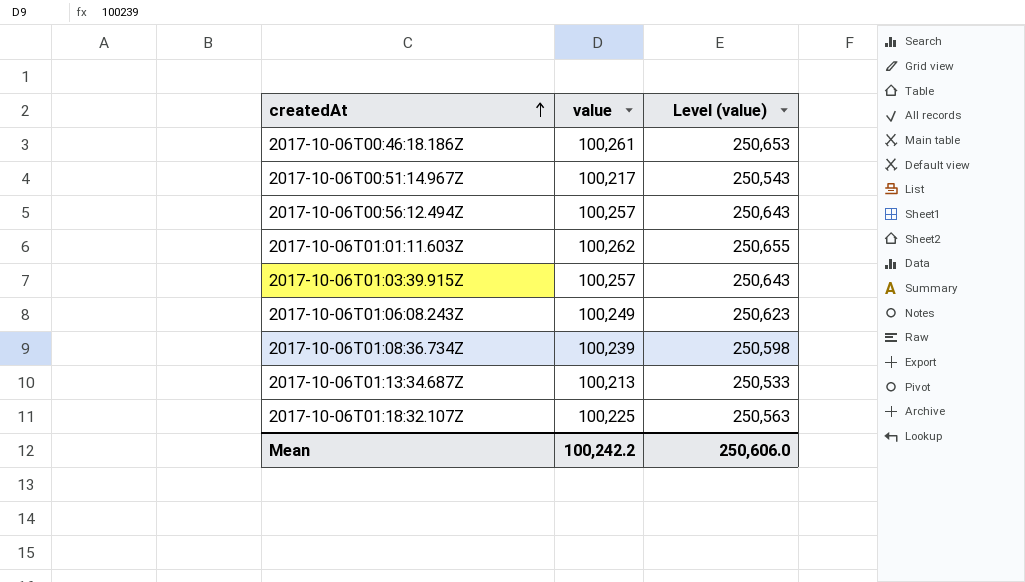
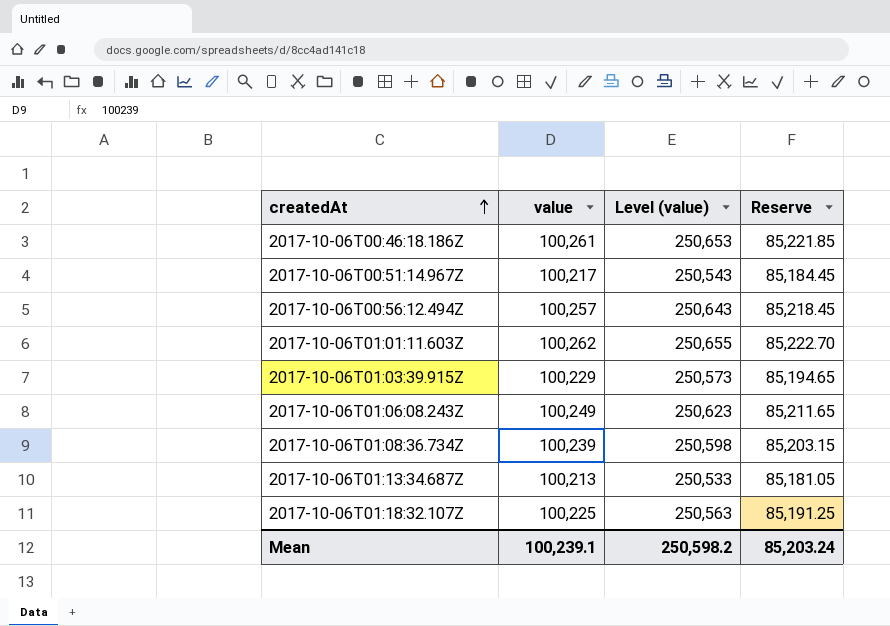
column Reserve | formula: none -> [value] * 0.85
2017-10-06T01:03:39.915Z | value: 100,257 -> 100,229
2017-10-06T01:03:39.915Z | Level (value): 250,643 -> 250,573
Mean | value: 100,242.2 -> 100,239.1
Mean | Level (value): 250,606.0 -> 250,598.2

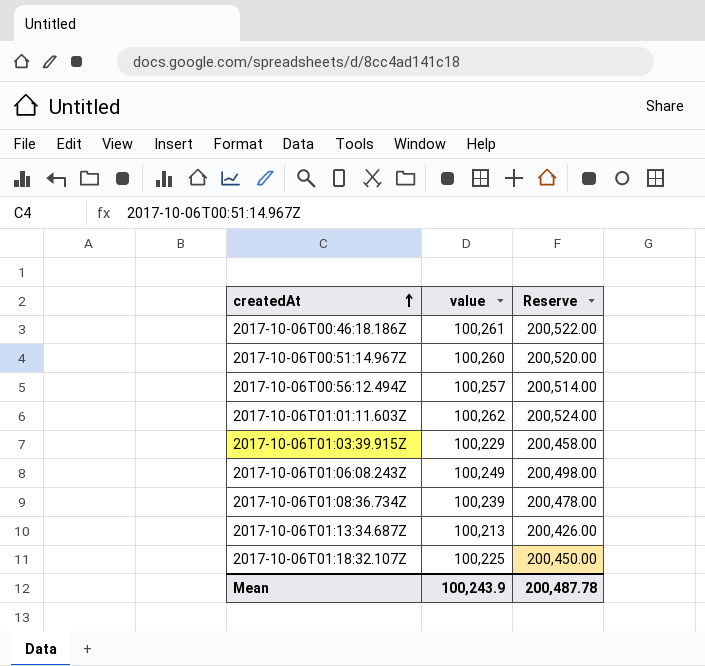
column Level (value) | formula: [value] * 2.5 -> none
column Reserve | formula: [value] * 0.85 -> [value] * 2
2017-10-06T00:51:14.967Z | value: 100,217 -> 100,260
Mean | value: 100,239.1 -> 100,243.9
Mean | Reserve: 85,203.24 -> 200,487.78

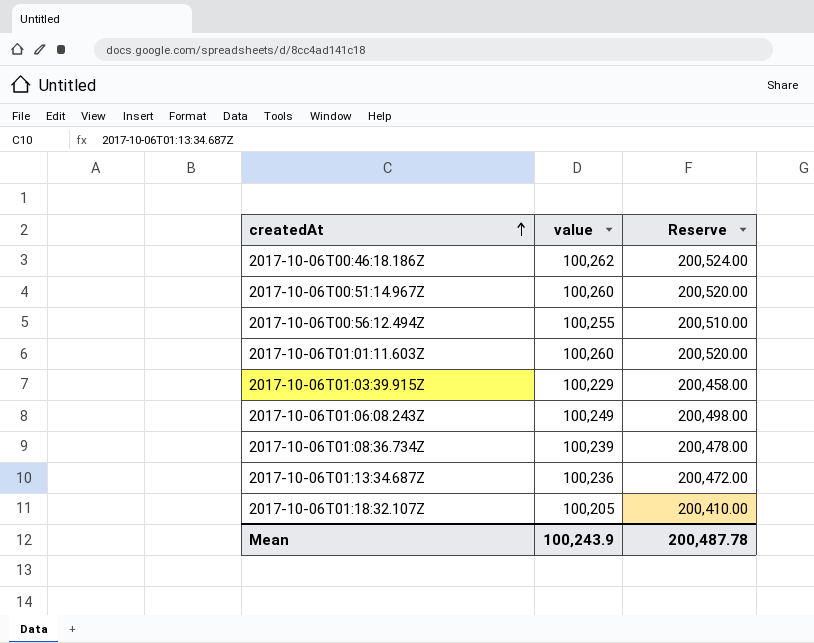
2017-10-06T00:46:18.186Z | value: 100,261 -> 100,262
2017-10-06T00:46:18.186Z | Reserve: 200,522.00 -> 200,524.00
2017-10-06T00:56:12.494Z | value: 100,257 -> 100,255
2017-10-06T00:56:12.494Z | Reserve: 200,514.00 -> 200,510.00
2017-10-06T01:01:11.603Z | value: 100,262 -> 100,260
2017-10-06T01:01:11.603Z | Reserve: 200,524.00 -> 200,520.00
2017-10-06T01:13:34.687Z | value: 100,213 -> 100,236
2017-10-06T01:13:34.687Z | Reserve: 200,426.00 -> 200,472.00
2017-10-06T01:18:32.107Z | value: 100,225 -> 100,205
2017-10-06T01:18:32.107Z | Reserve: 200,450.00 -> 200,410.00

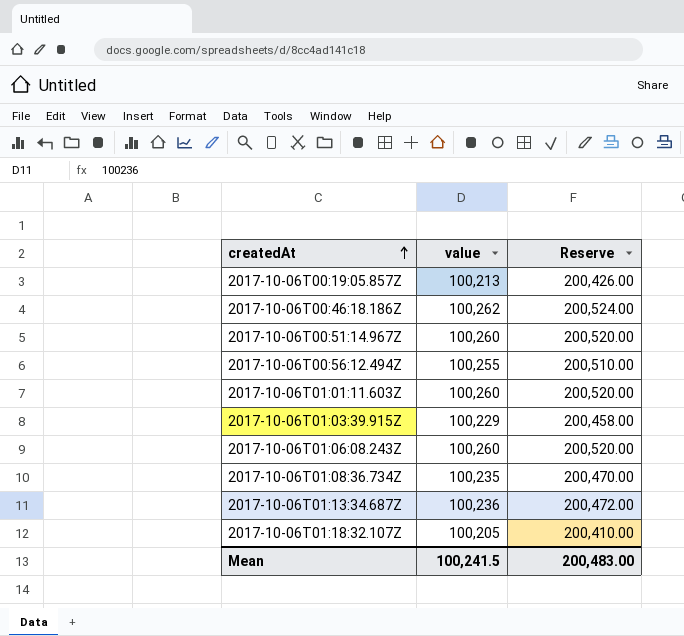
row 2017-10-06T00:19:05.857Z: none -> 100,213 | 200,426.00
2017-10-06T01:06:08.243Z | value: 100,249 -> 100,260
2017-10-06T01:06:08.243Z | Reserve: 200,498.00 -> 200,520.00
2017-10-06T01:08:36.734Z | value: 100,239 -> 100,235
2017-10-06T01:08:36.734Z | Reserve: 200,478.00 -> 200,470.00
Mean | value: 100,243.9 -> 100,241.5
Mean | Reserve: 200,487.78 -> 200,483.00

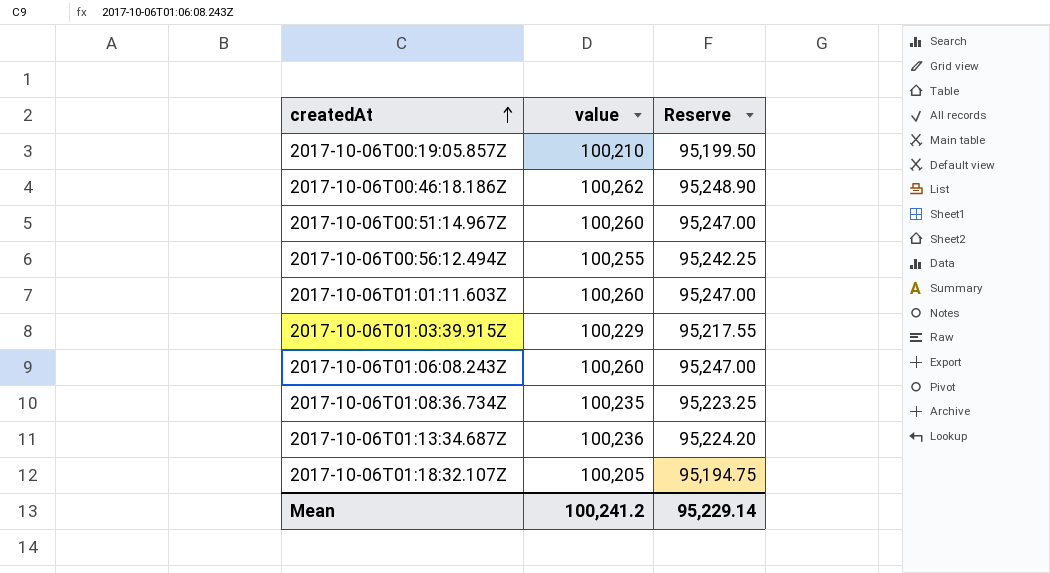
column Reserve | formula: [value] * 2 -> [value] * 0.95
2017-10-06T00:19:05.857Z | value: 100,213 -> 100,210
Mean | value: 100,241.5 -> 100,241.2
Mean | Reserve: 200,483.00 -> 95,229.14

